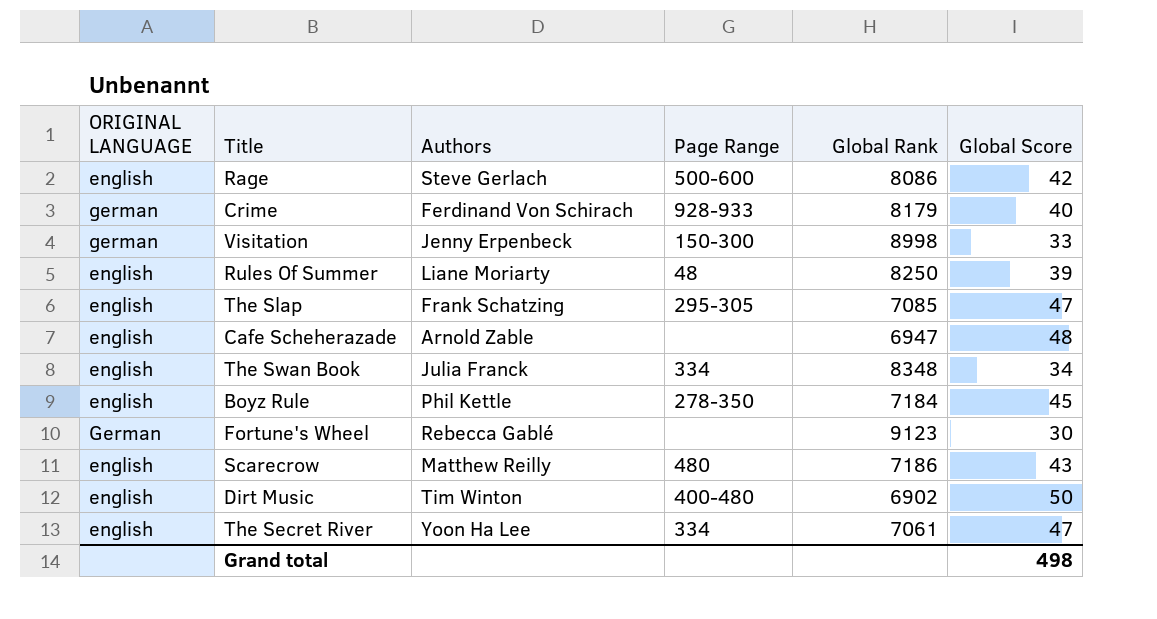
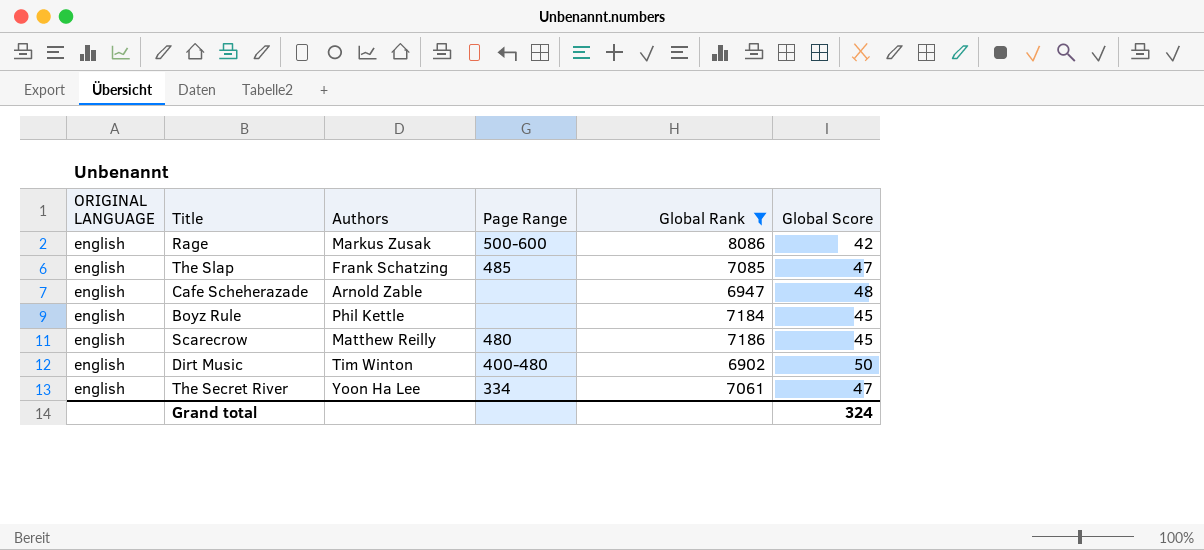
filter: none -> Global Rank <= 8086
Rage | Authors: Steve Gerlach -> Markus Zusak
The Slap | Page Range: 295-305 -> 485
Boyz Rule | Page Range: 278-350 -> none
Scarecrow | Global Score: 43 -> 45
Grand total | Global Score: 498 -> 324

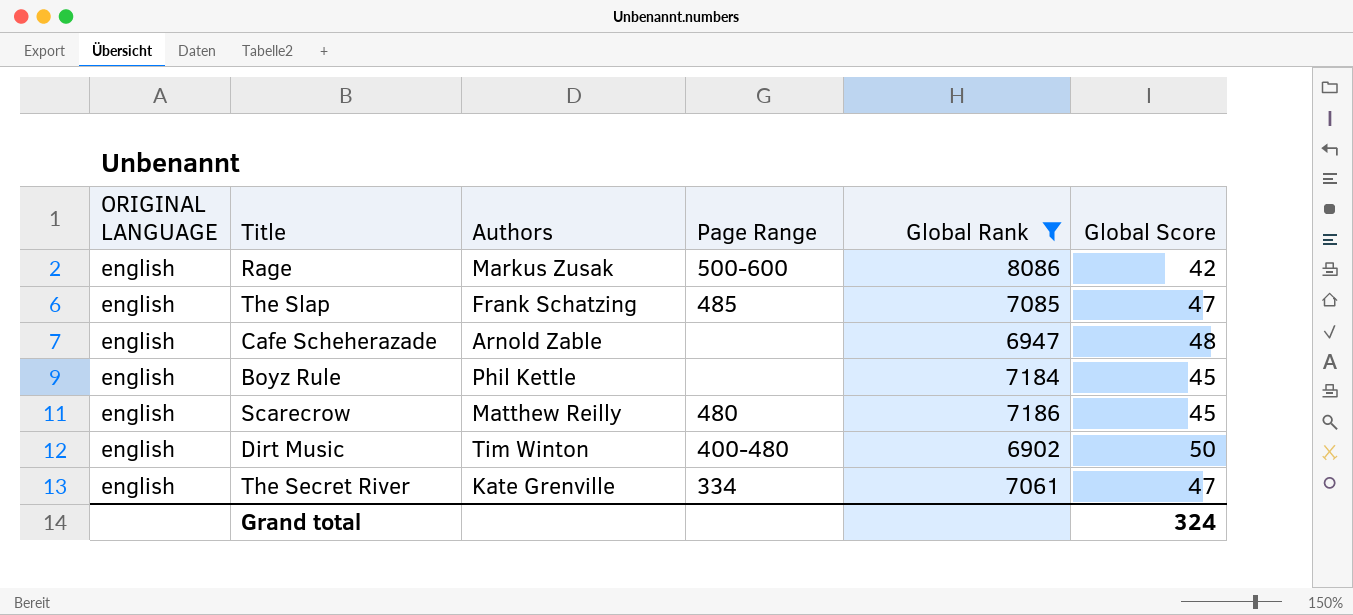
The Secret River | Authors: Yoon Ha Lee -> Kate Grenville

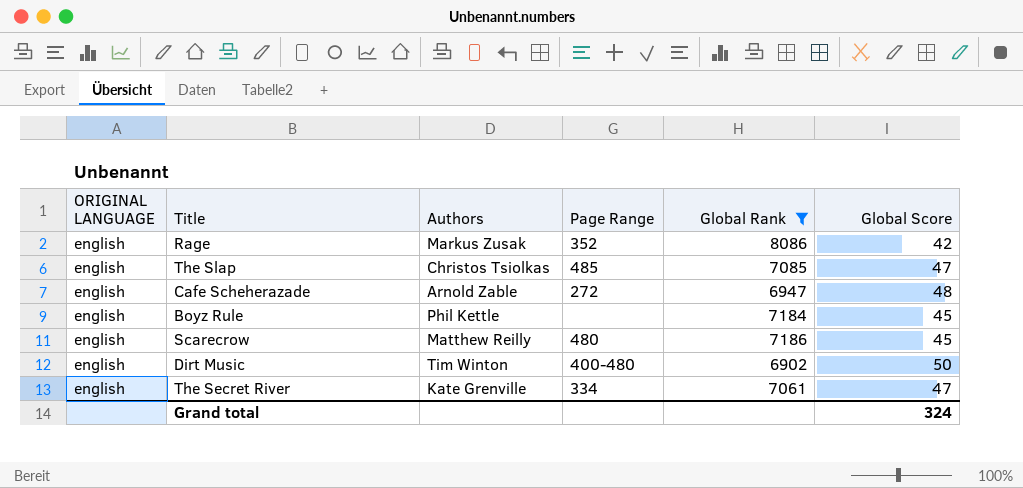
Rage | Page Range: 500-600 -> 352
The Slap | Authors: Frank Schatzing -> Christos Tsiolkas
Cafe Scheherazade | Page Range: none -> 272

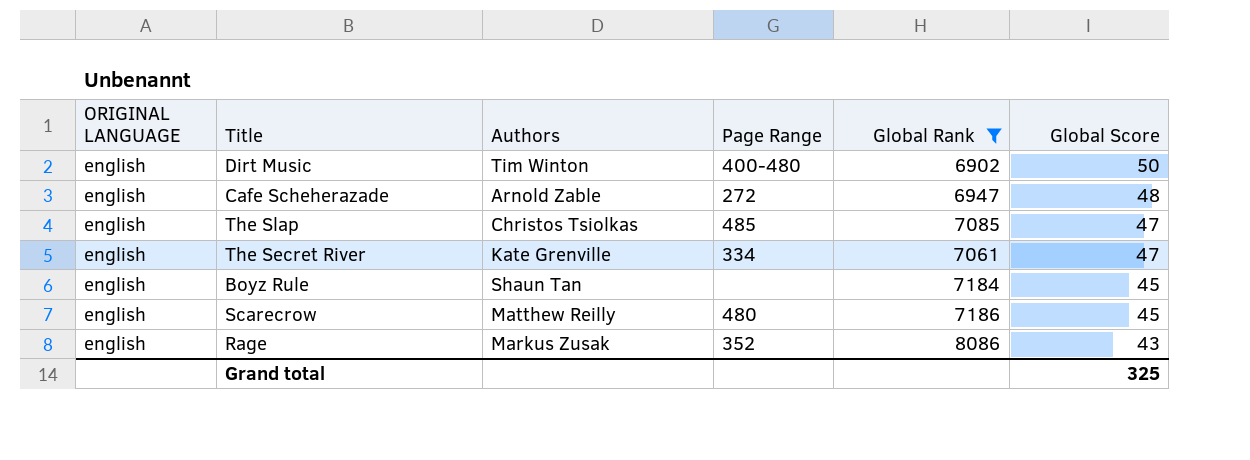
row order: none -> Global Score descending
Boyz Rule | Authors: Phil Kettle -> Shaun Tan
Rage | Global Score: 42 -> 43
Grand total | Global Score: 324 -> 325

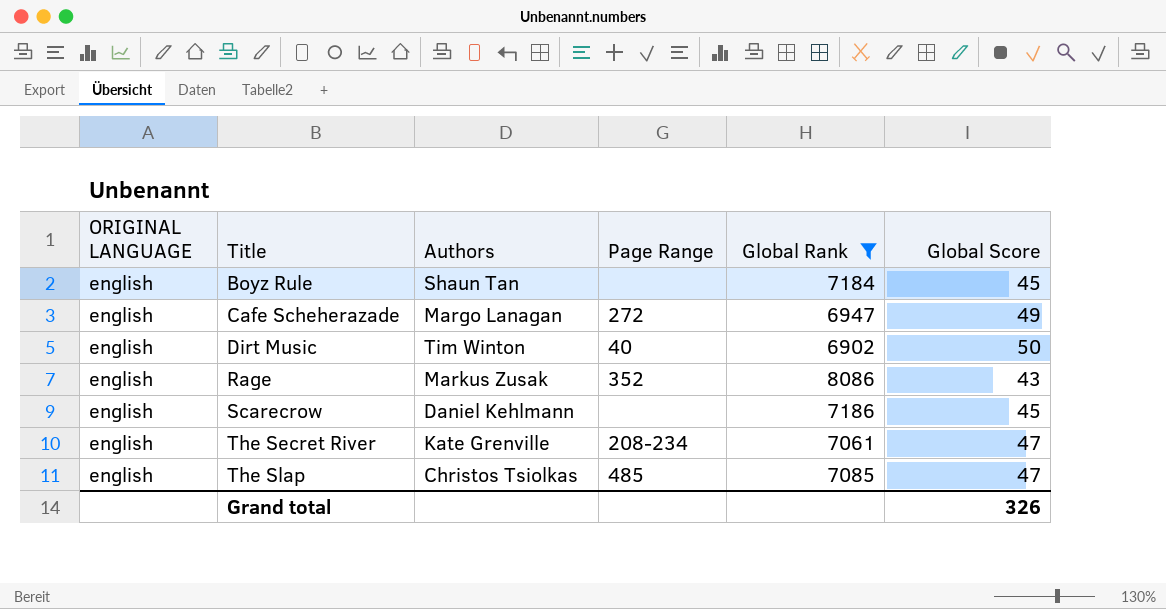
row order: Global Score descending -> Title ascending
Cafe Scheherazade | Authors: Arnold Zable -> Margo Lanagan
Cafe Scheherazade | Global Score: 48 -> 49
Dirt Music | Page Range: 400-480 -> 40
Scarecrow | Authors: Matthew Reilly -> Daniel Kehlmann
Scarecrow | Page Range: 480 -> none
The Secret River | Page Range: 334 -> 208-234
Grand total | Global Score: 325 -> 326

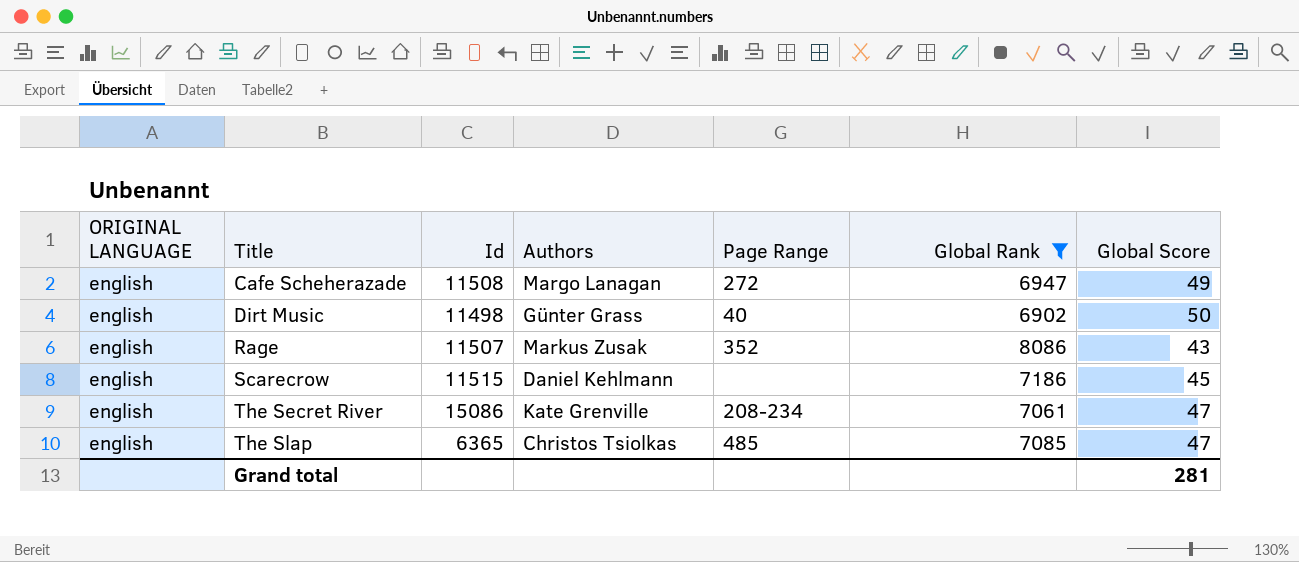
column Id | position: none -> 3
row Boyz Rule: english | Shaun Tan | none | 7184 | 45 -> none
Dirt Music | Authors: Tim Winton -> Günter Grass
Grand total | Global Score: 326 -> 281

